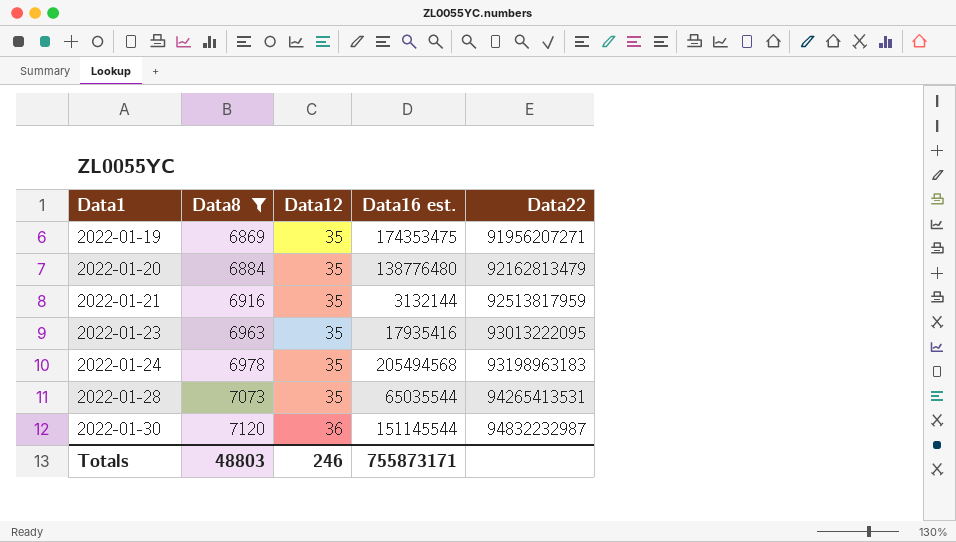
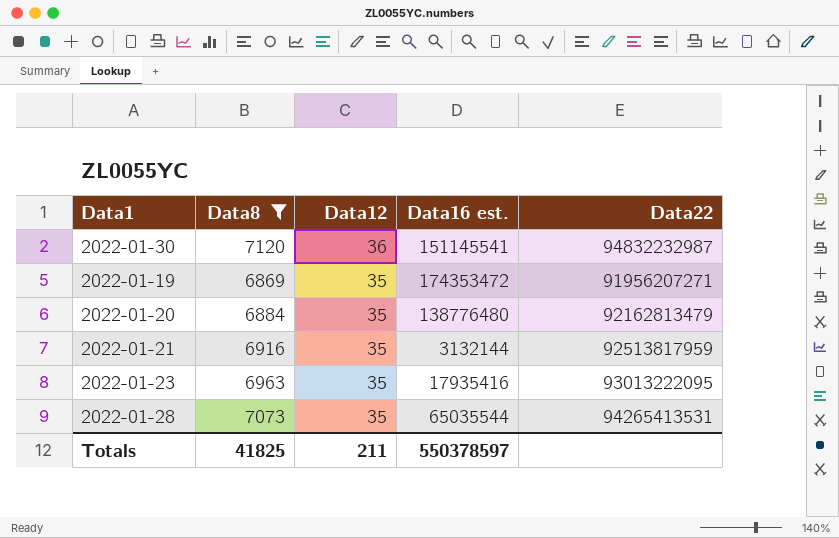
row order: Data1 ascending -> Data12 descending
row 2022-01-24: 6978 | 35 | 205494568 | 93198963183 -> none
2022-01-30 | Data16 est.: 151145544 -> 151145541
2022-01-19 | Data16 est.: 174353475 -> 174353472
Totals | Data8: 48803 -> 41825
Totals | Data12: 246 -> 211
Totals | Data16 est.: 755873171 -> 550378597

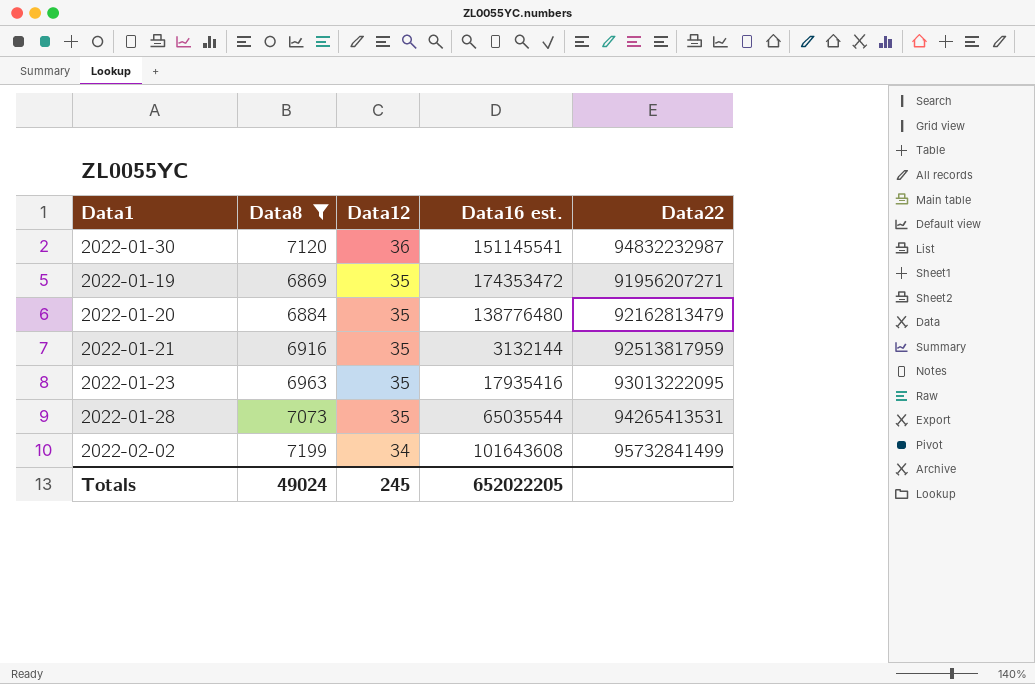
row 2022-02-02: none -> 7199 | 34 | 101643608 | 95732841499
Totals | Data8: 41825 -> 49024
Totals | Data12: 211 -> 245
Totals | Data16 est.: 550378597 -> 652022205

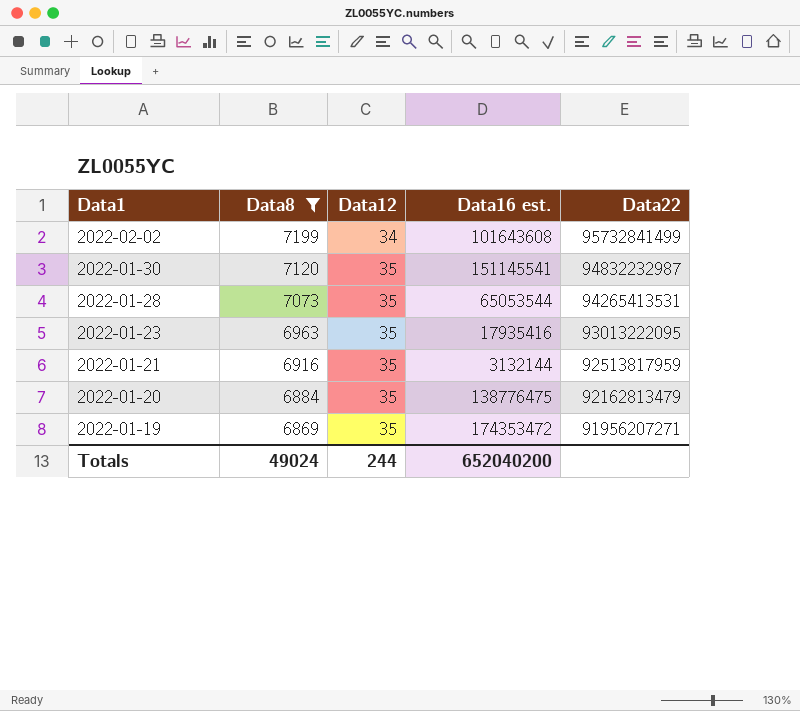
row order: Data12 descending -> Data1 descending
2022-01-30 | Data12: 36 -> 35
2022-01-28 | Data16 est.: 65035544 -> 65053544
2022-01-20 | Data16 est.: 138776480 -> 138776475
Totals | Data12: 245 -> 244
Totals | Data16 est.: 652022205 -> 652040200

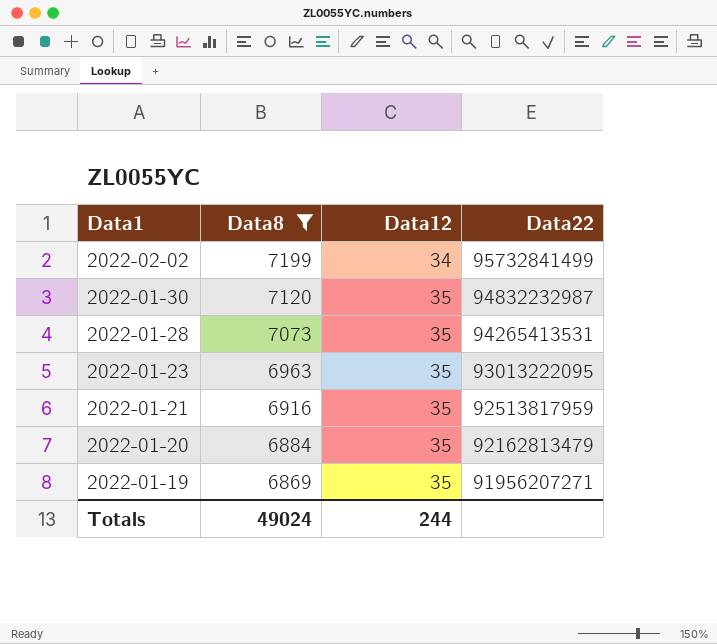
column Data16 est. | position: 4 -> none

